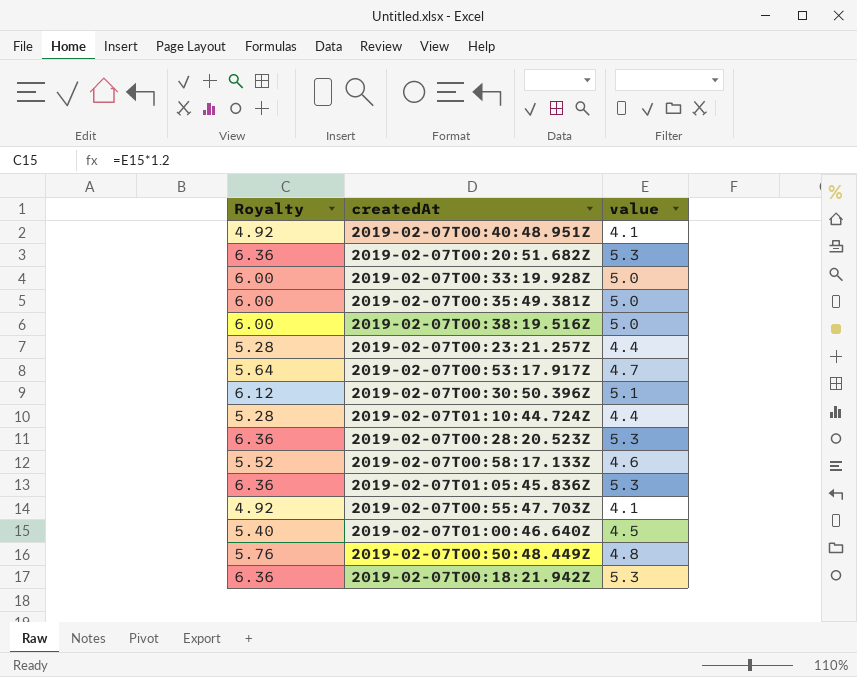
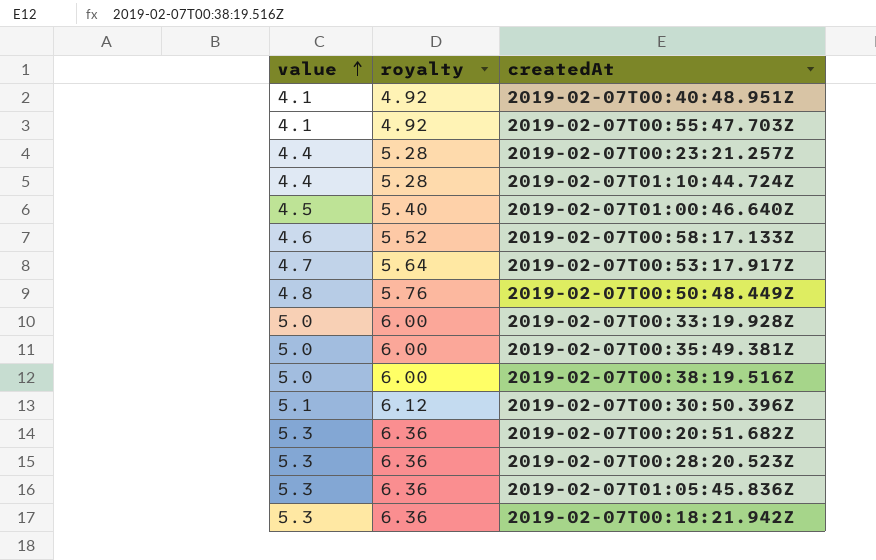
row order: none -> value ascending
column value | position: 3 -> 1
column name: Royalty -> royalty

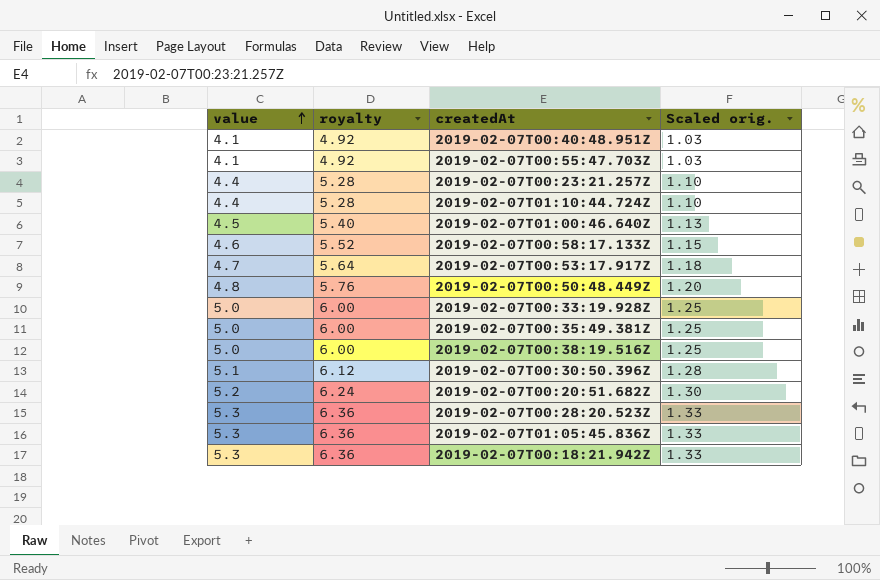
column Scaled orig. | formula: none -> [value] * 0.25
2019-02-07T00:20:51.682Z | value: 5.3 -> 5.2
2019-02-07T00:20:51.682Z | royalty: 6.36 -> 6.24

